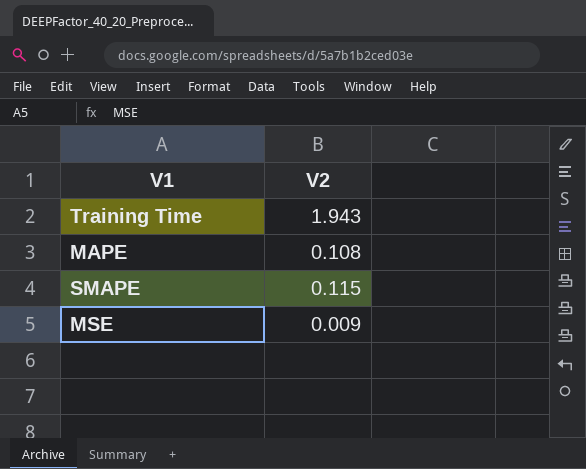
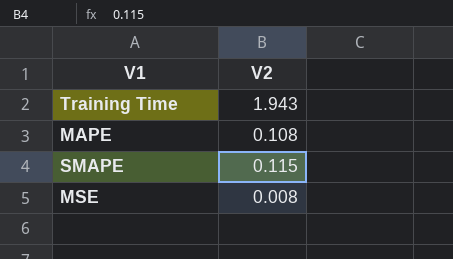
MSE | V2: 0.009 -> 0.008

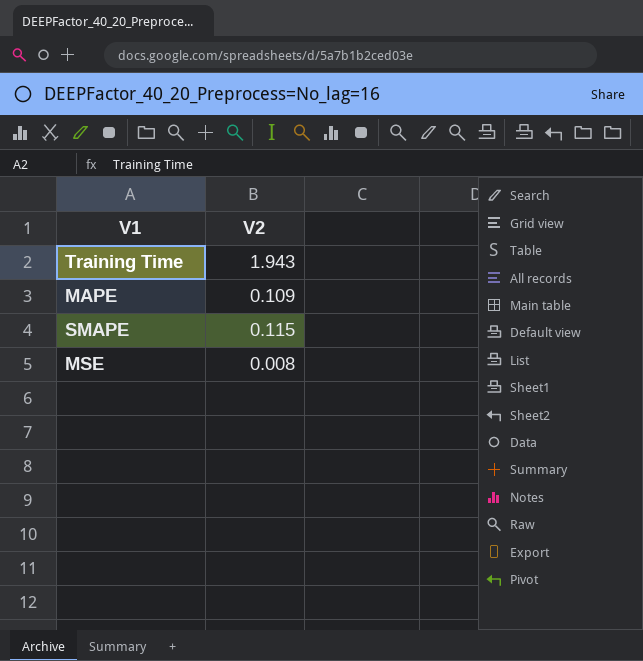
MAPE | V2: 0.108 -> 0.109

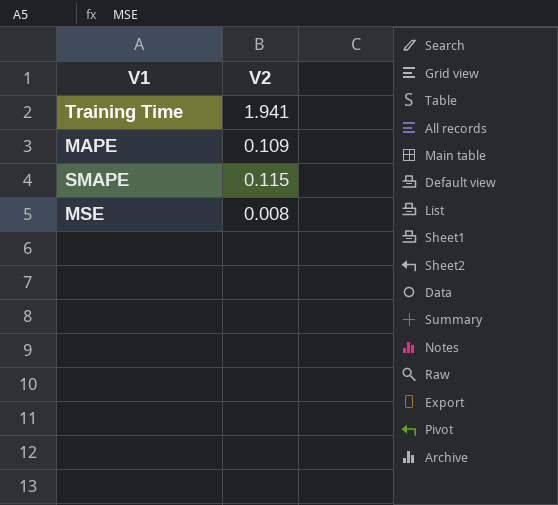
Training Time | V2: 1.943 -> 1.941

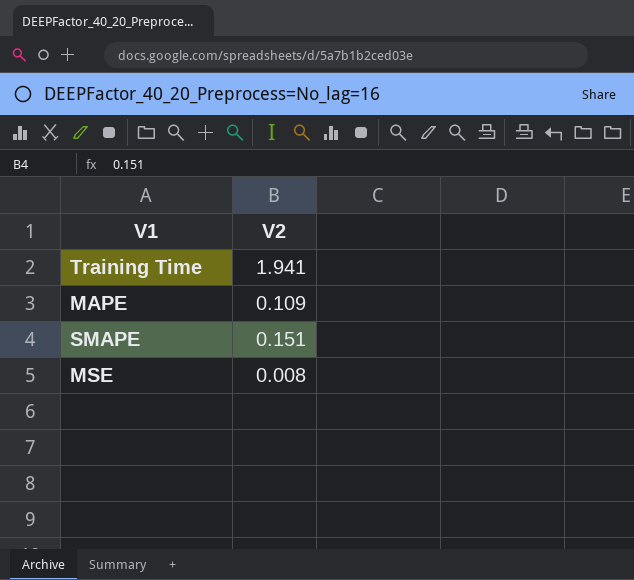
SMAPE | V2: 0.115 -> 0.151

